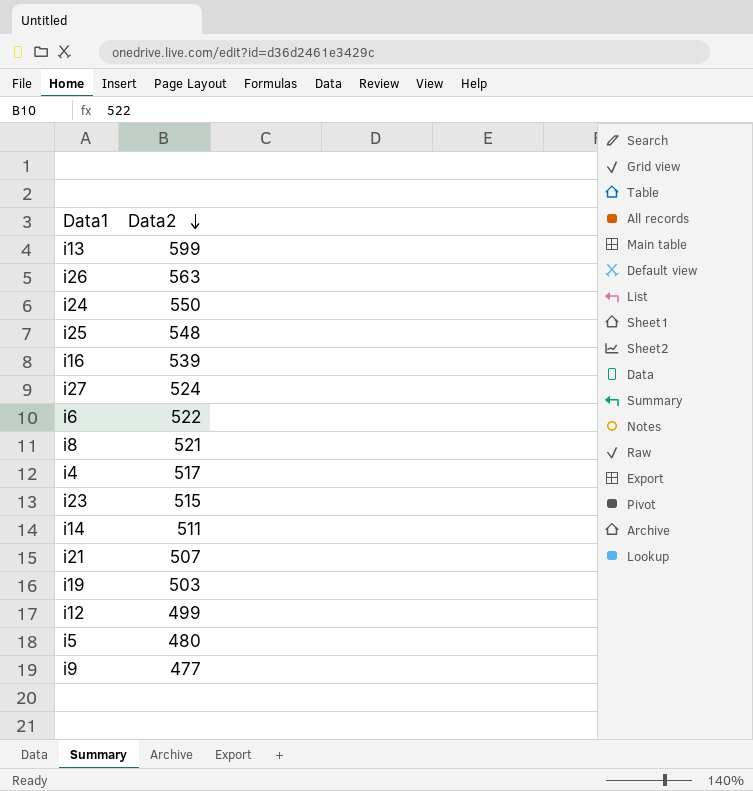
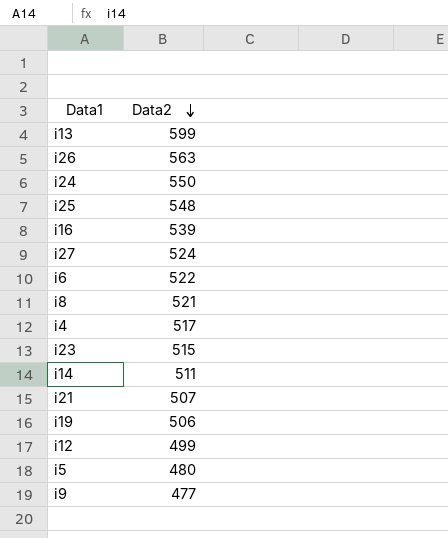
i19 | Data2: 503 -> 506

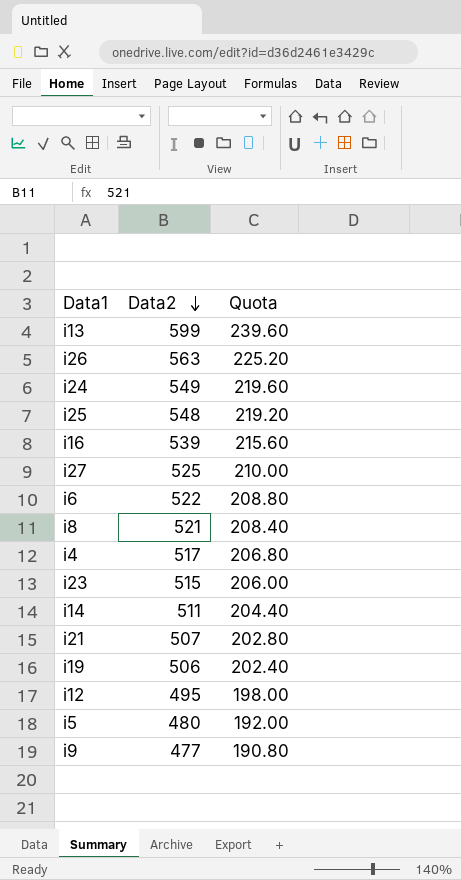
column Quota | formula: none -> [Data2] * 0.4
i24 | Data2: 550 -> 549
i27 | Data2: 524 -> 525
i12 | Data2: 499 -> 495

